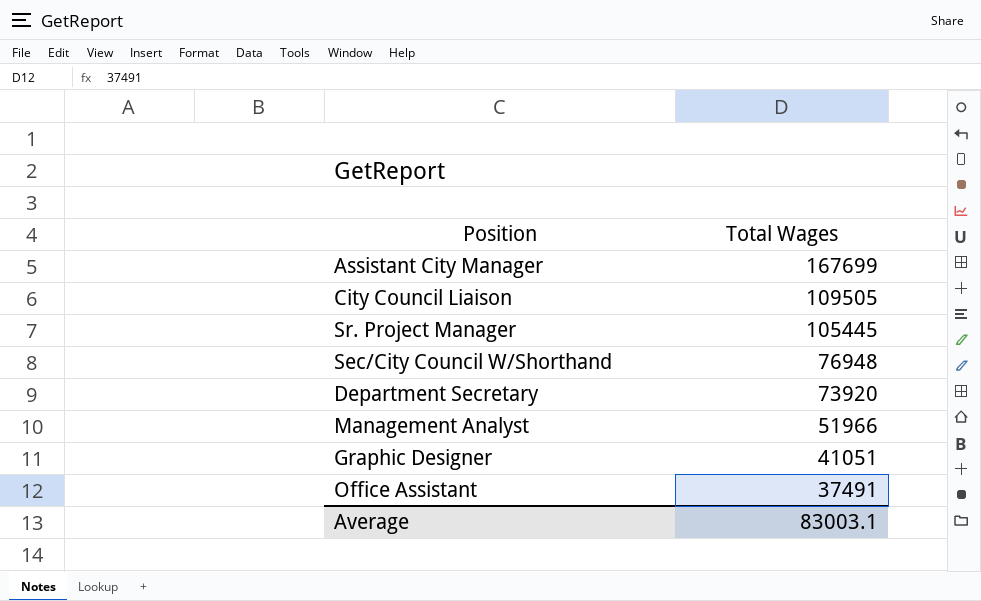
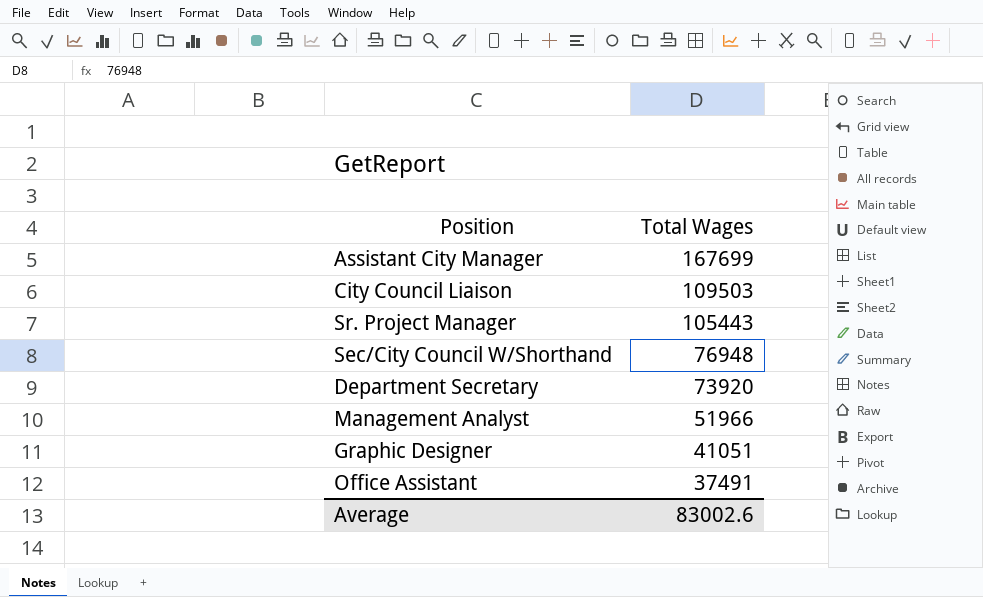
City Council Liaison | Total Wages: 109505 -> 109503
Sr. Project Manager | Total Wages: 105445 -> 105443
Average | Total Wages: 83003.1 -> 83002.6

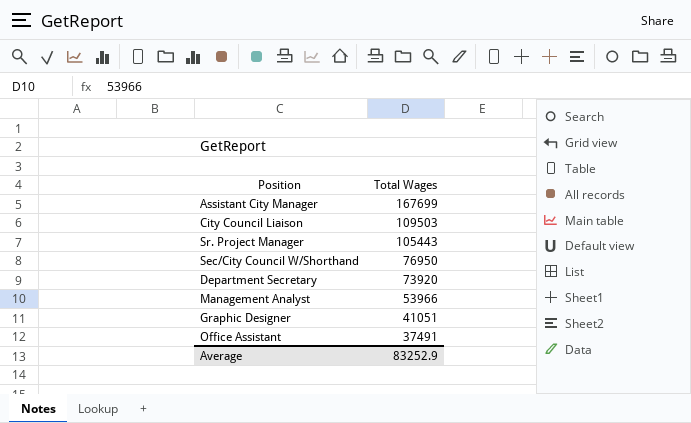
Sec/City Council W/Shorthand | Total Wages: 76948 -> 76950
Management Analyst | Total Wages: 51966 -> 53966
Average | Total Wages: 83002.6 -> 83252.9

